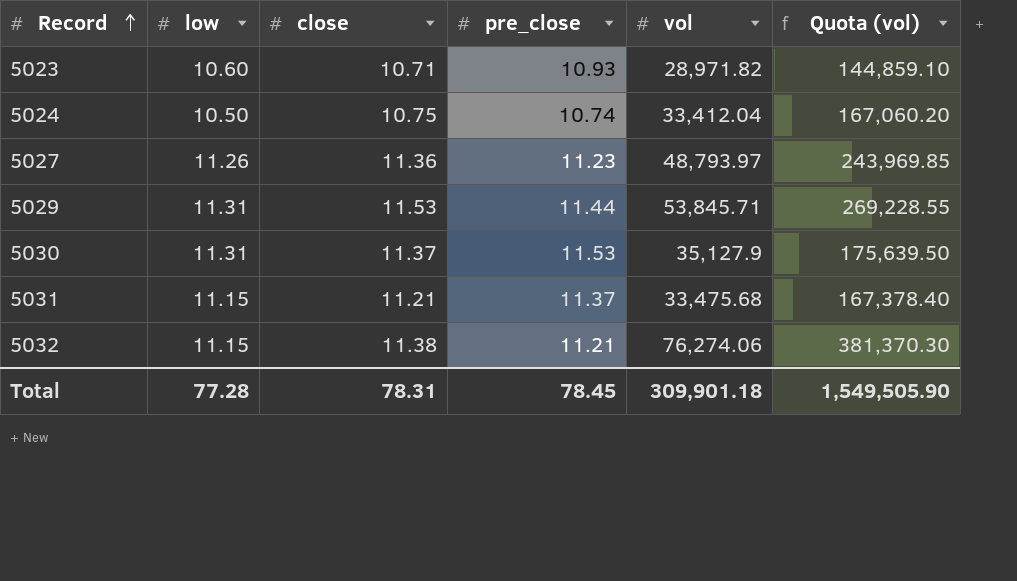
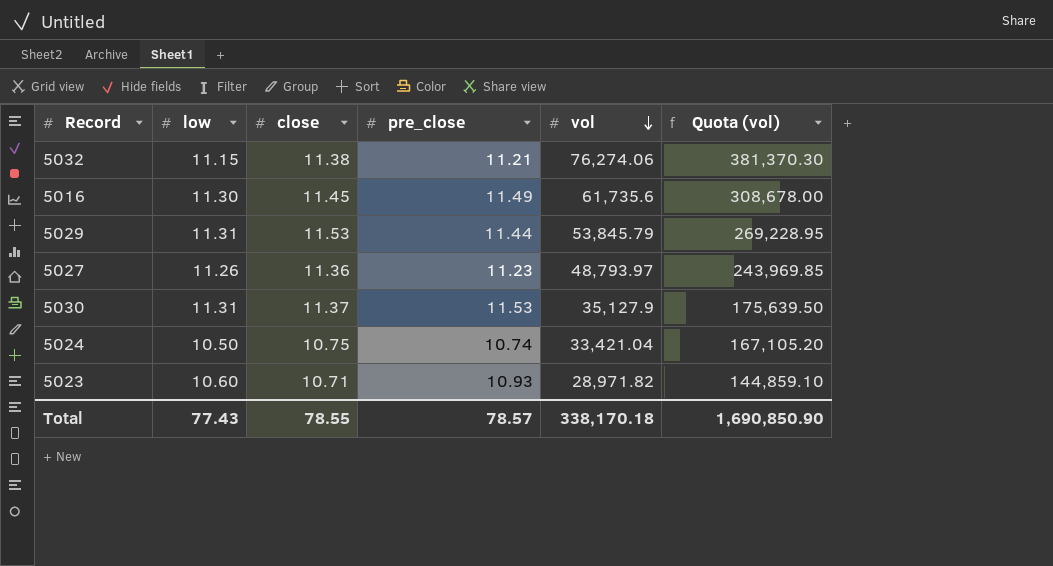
row order: Record ascending -> vol descending
row 5031: 11.15 | 11.21 | 11.37 | 33,475.68 | 167,378.40 -> none
row 5016: none -> 11.30 | 11.45 | 11.49 | 61,735.6 | 308,678.00
5029 | vol: 53,845.71 -> 53,845.79
5029 | Quota (vol): 269,228.55 -> 269,228.95
5024 | vol: 33,412.04 -> 33,421.04
5024 | Quota (vol): 167,060.20 -> 167,105.20
Total | low: 77.28 -> 77.43
Total | close: 78.31 -> 78.55
Total | pre_close: 78.45 -> 78.57
Total | vol: 309,901.18 -> 338,170.18
Total | Quota (vol): 1,549,505.90 -> 1,690,850.90

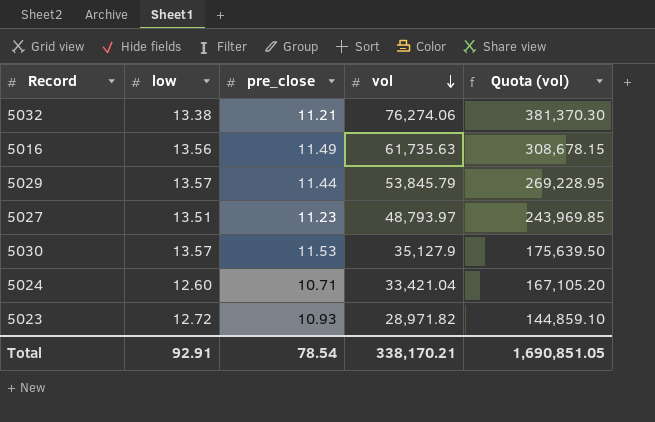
column close | position: 3 -> none
5032 | low: 11.15 -> 13.38
5016 | low: 11.30 -> 13.56
5016 | vol: 61,735.6 -> 61,735.63
5016 | Quota (vol): 308,678.00 -> 308,678.15
5029 | low: 11.31 -> 13.57
5027 | low: 11.26 -> 13.51
5030 | low: 11.31 -> 13.57
5024 | low: 10.50 -> 12.60
5024 | pre_close: 10.74 -> 10.71
5023 | low: 10.60 -> 12.72
Total | low: 77.43 -> 92.91
Total | pre_close: 78.57 -> 78.54
Total | vol: 338,170.18 -> 338,170.21
Total | Quota (vol): 1,690,850.90 -> 1,690,851.05

